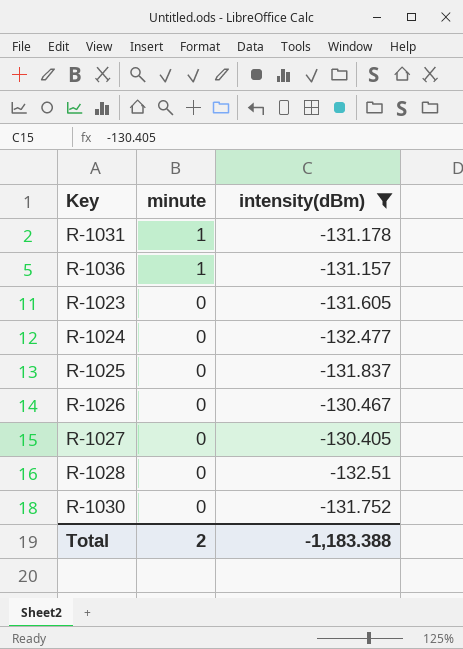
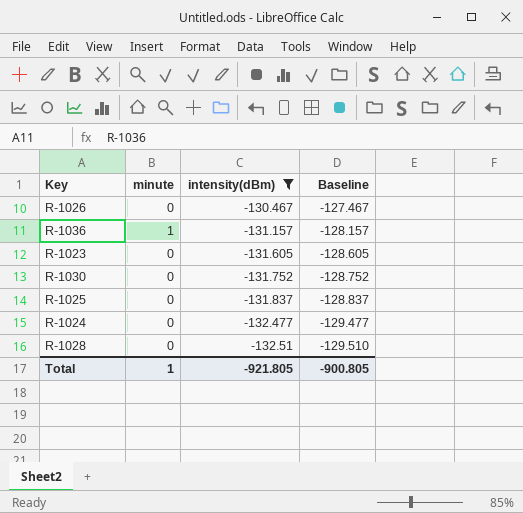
row order: minute descending -> intensity(dBm) descending
column Baseline | formula: none -> [intensity(dBm)] + 3
row R-1031: 1 | -131.178 -> none
row R-1027: 0 | -130.405 -> none
Total | minute: 2 -> 1
Total | intensity(dBm): -1,183.388 -> -921.805

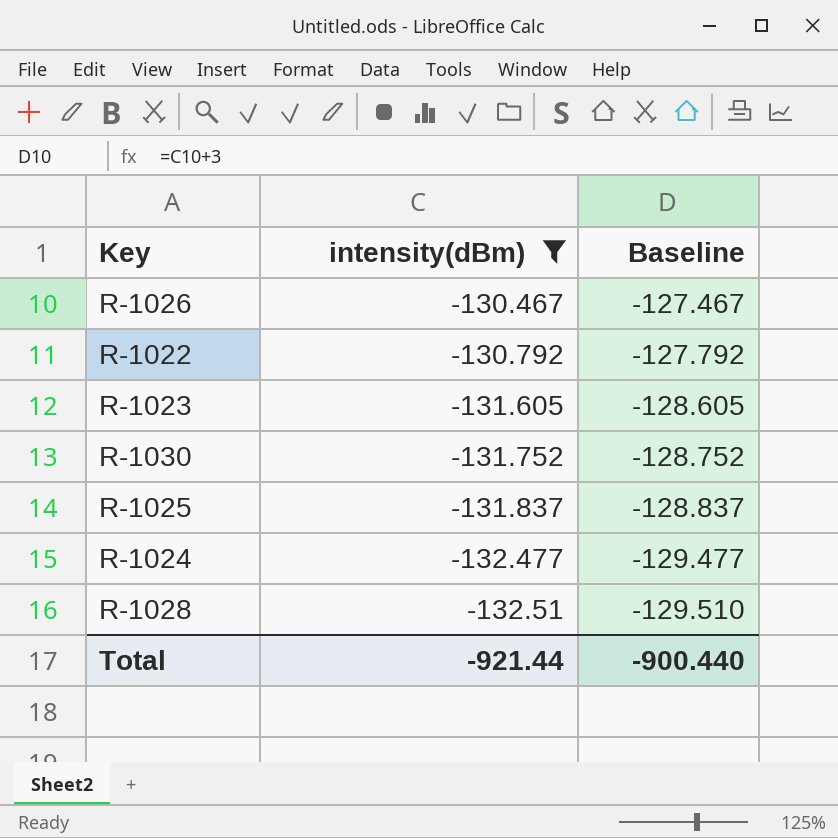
column minute | position: 2 -> none
row R-1036: 1 | -131.157 | -128.157 -> none
row R-1022: none -> -130.792 | -127.792
Total | intensity(dBm): -921.805 -> -921.44
Total | Baseline: -900.805 -> -900.440

